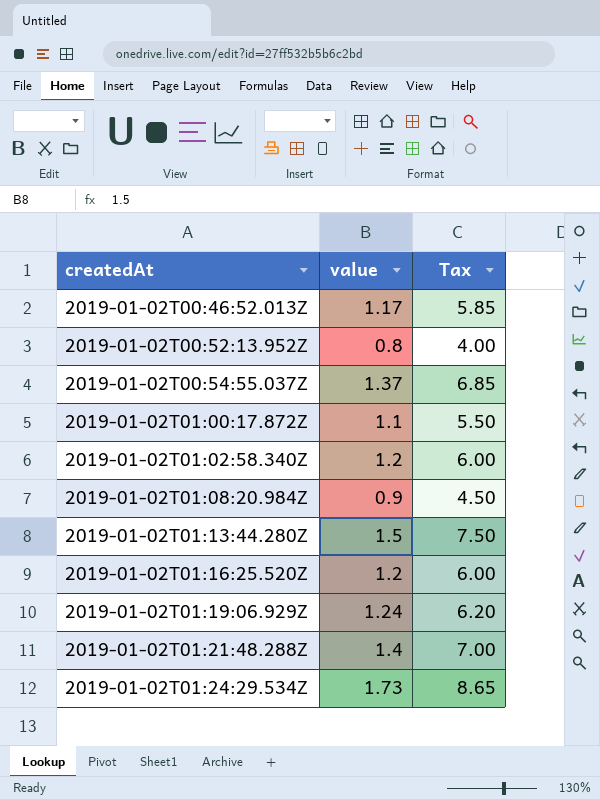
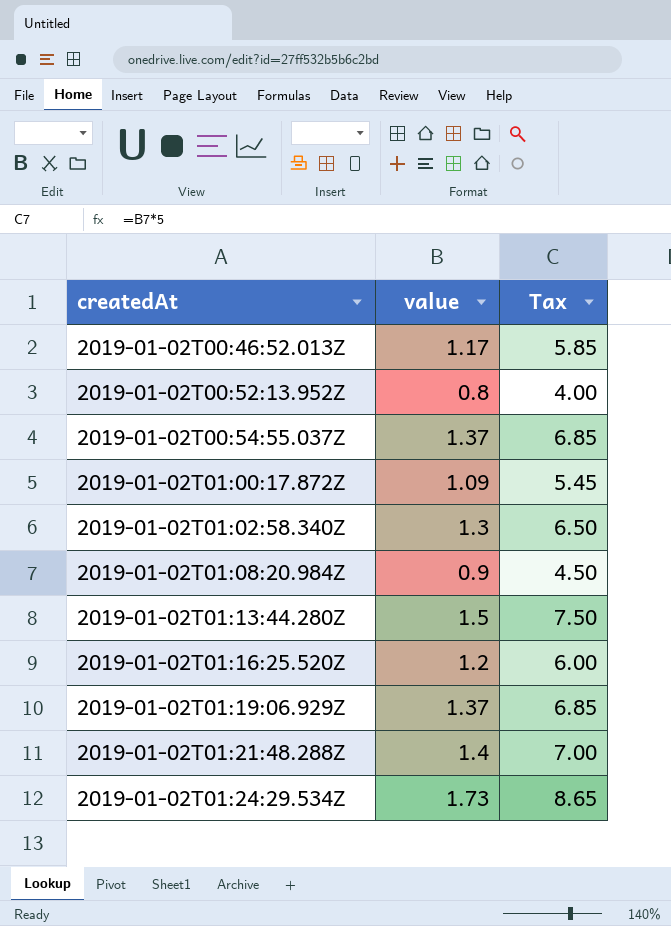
2019-01-02T01:00:17.872Z | value: 1.1 -> 1.09
2019-01-02T01:00:17.872Z | Tax: 5.50 -> 5.45
2019-01-02T01:02:58.340Z | value: 1.2 -> 1.3
2019-01-02T01:02:58.340Z | Tax: 6.00 -> 6.50
2019-01-02T01:19:06.929Z | value: 1.24 -> 1.37
2019-01-02T01:19:06.929Z | Tax: 6.20 -> 6.85

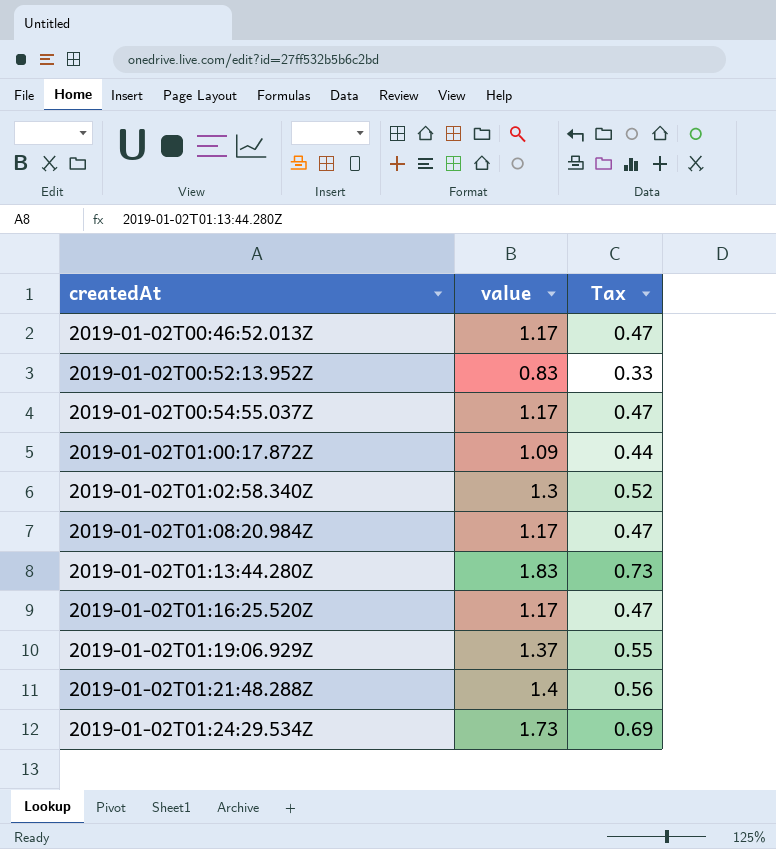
column Tax | formula: [value] * 5 -> [value] * 0.4
2019-01-02T00:52:13.952Z | value: 0.8 -> 0.83
2019-01-02T00:54:55.037Z | value: 1.37 -> 1.17
2019-01-02T01:08:20.984Z | value: 0.9 -> 1.17
2019-01-02T01:13:44.280Z | value: 1.5 -> 1.83
2019-01-02T01:16:25.520Z | value: 1.2 -> 1.17

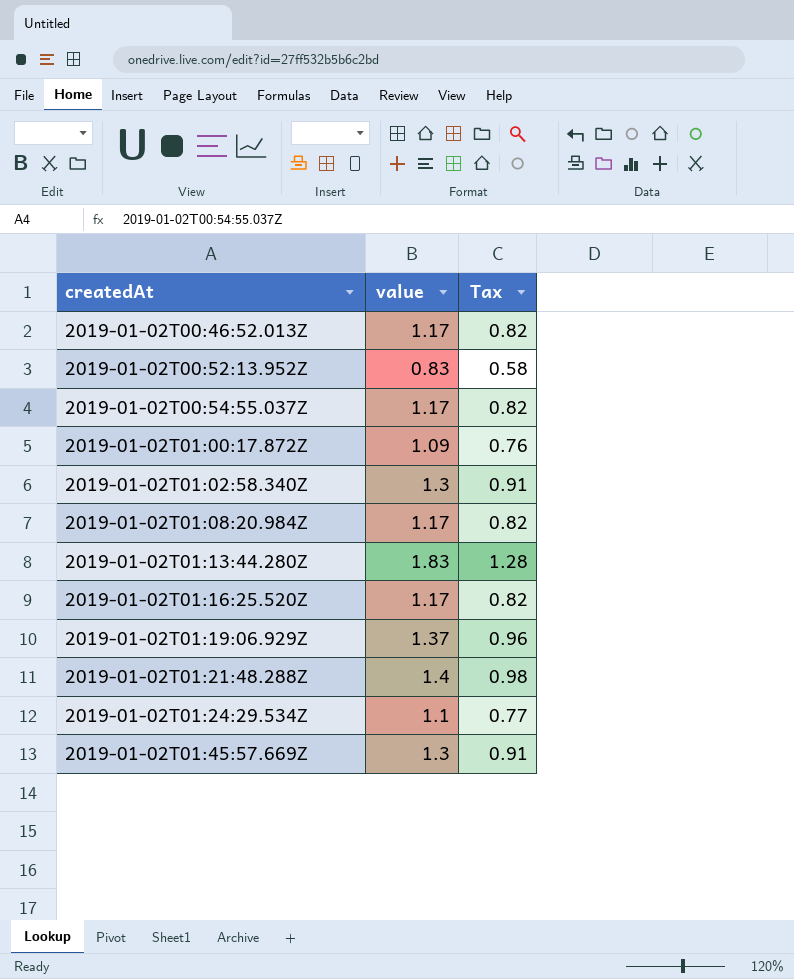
column Tax | formula: [value] * 0.4 -> [value] * 0.7
2019-01-02T01:24:29.534Z | value: 1.73 -> 1.1
row 2019-01-02T01:45:57.669Z: none -> 1.3 | 0.91

